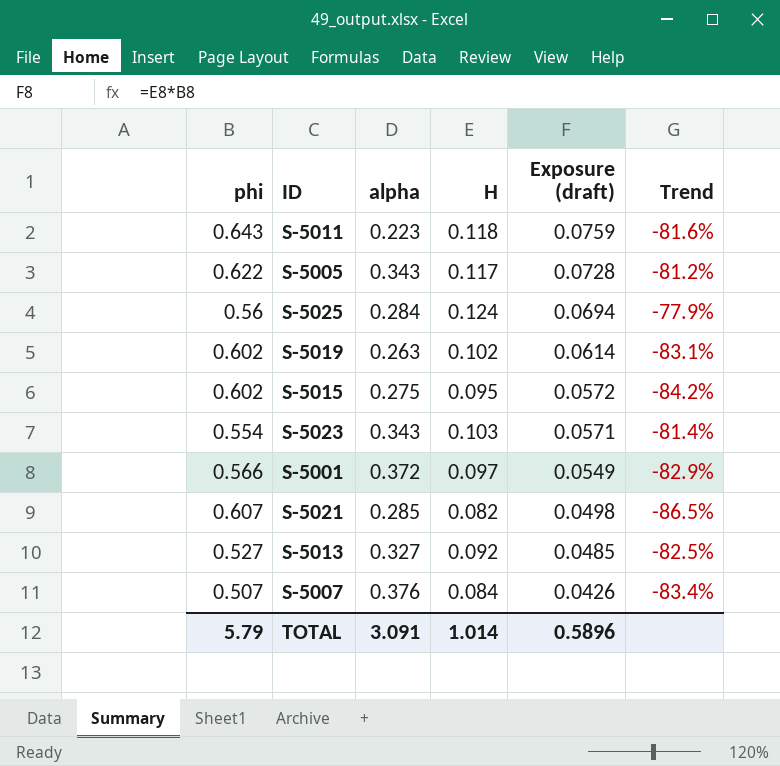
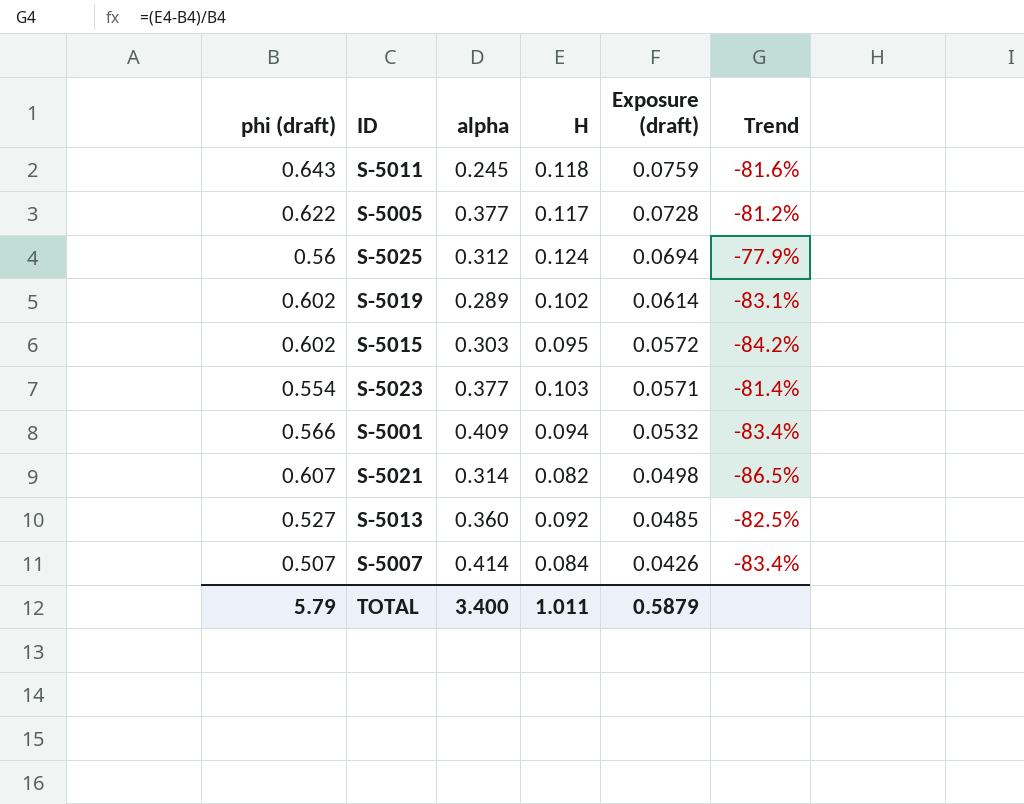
column name: phi -> phi (draft)
S-5011 | alpha: 0.223 -> 0.245
S-5005 | alpha: 0.343 -> 0.377
S-5025 | alpha: 0.284 -> 0.312
S-5019 | alpha: 0.263 -> 0.289
S-5015 | alpha: 0.275 -> 0.303
S-5023 | alpha: 0.343 -> 0.377
S-5001 | alpha: 0.372 -> 0.409
S-5001 | H: 0.097 -> 0.094
S-5001 | Exposure (draft): 0.0549 -> 0.0532
S-5001 | Trend: -82.9% -> -83.4%
S-5021 | alpha: 0.285 -> 0.314
S-5013 | alpha: 0.327 -> 0.360
S-5007 | alpha: 0.376 -> 0.414
TOTAL | alpha: 3.091 -> 3.400
TOTAL | H: 1.014 -> 1.011
TOTAL | Exposure (draft): 0.5896 -> 0.5879

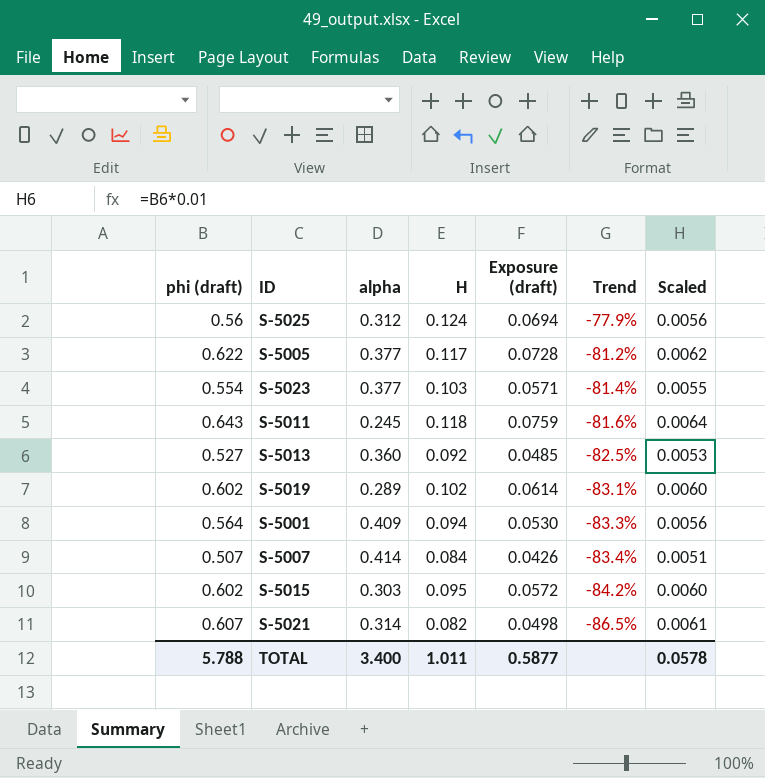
row order: Exposure (draft) descending -> Trend descending
column Scaled | formula: none -> [phi (draft)] * 0.01
S-5001 | phi (draft): 0.566 -> 0.564
S-5001 | Exposure (draft): 0.0532 -> 0.0530
S-5001 | Trend: -83.4% -> -83.3%
TOTAL | phi (draft): 5.79 -> 5.788
TOTAL | Exposure (draft): 0.5879 -> 0.5877

